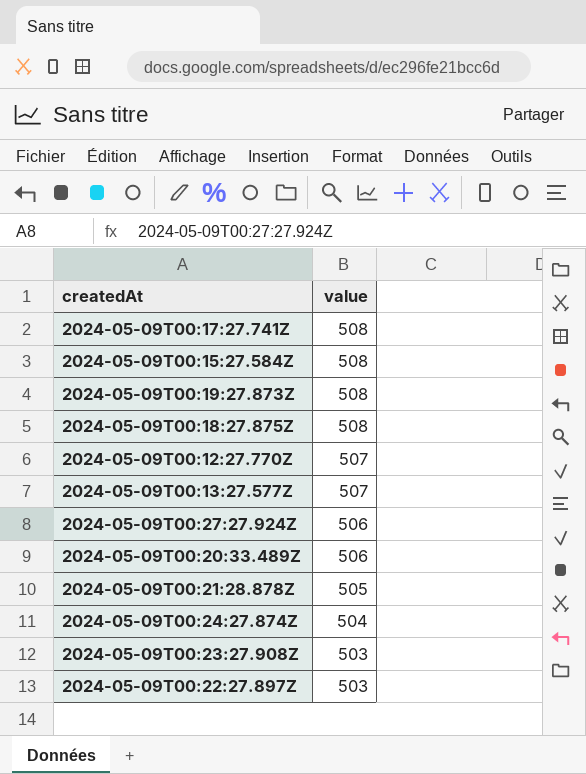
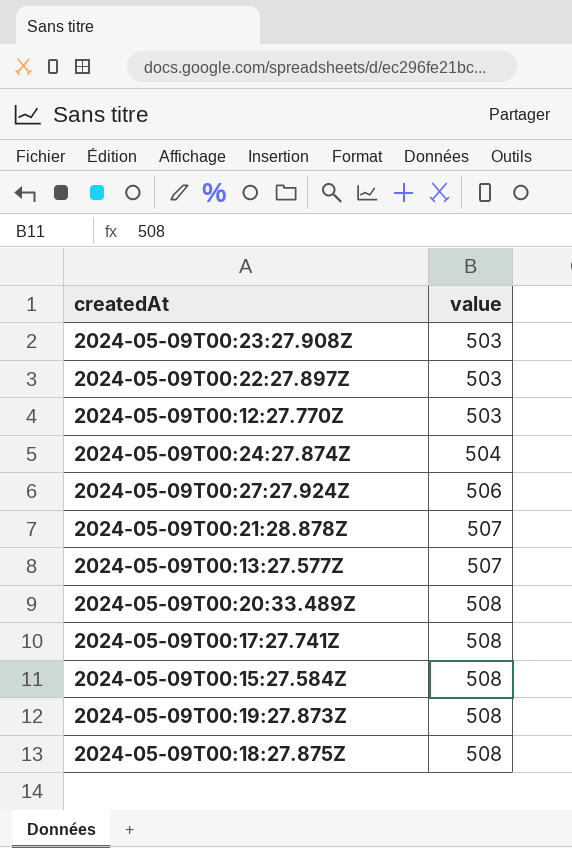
row order: value descending -> value ascending
2024-05-09T00:12:27.770Z | value: 507 -> 503
2024-05-09T00:21:28.878Z | value: 505 -> 507
2024-05-09T00:20:33.489Z | value: 506 -> 508

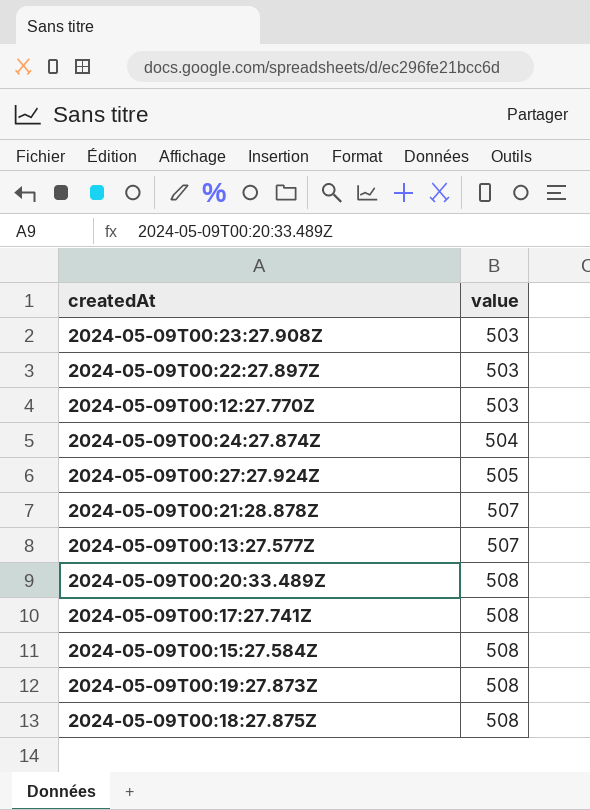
2024-05-09T00:27:27.924Z | value: 506 -> 505

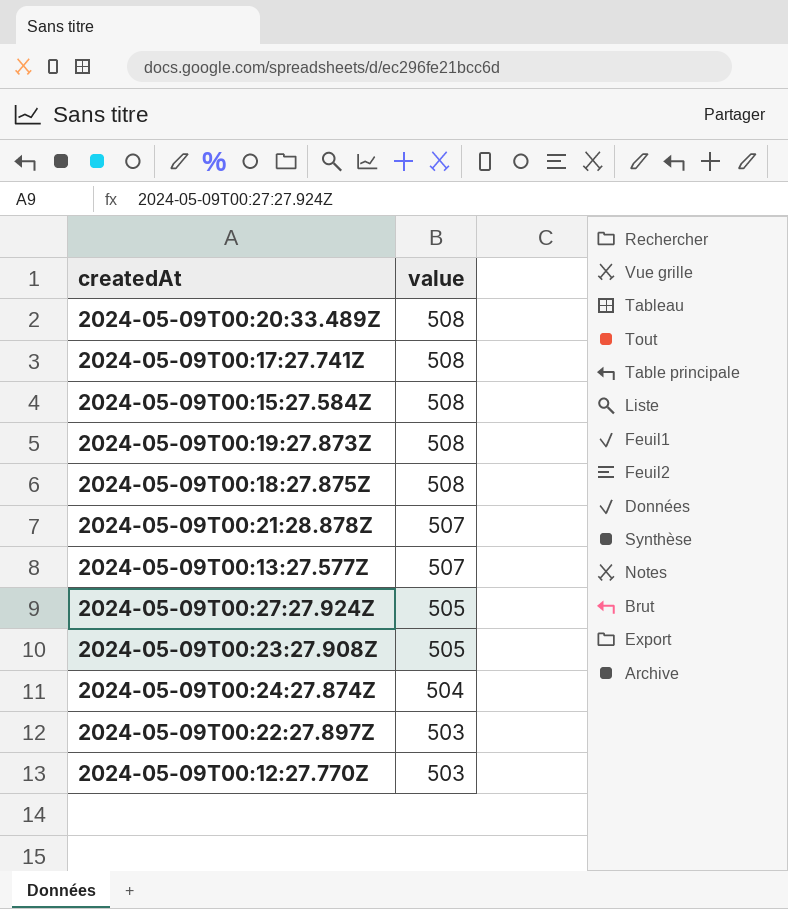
row order: value ascending -> value descending
2024-05-09T00:23:27.908Z | value: 503 -> 505

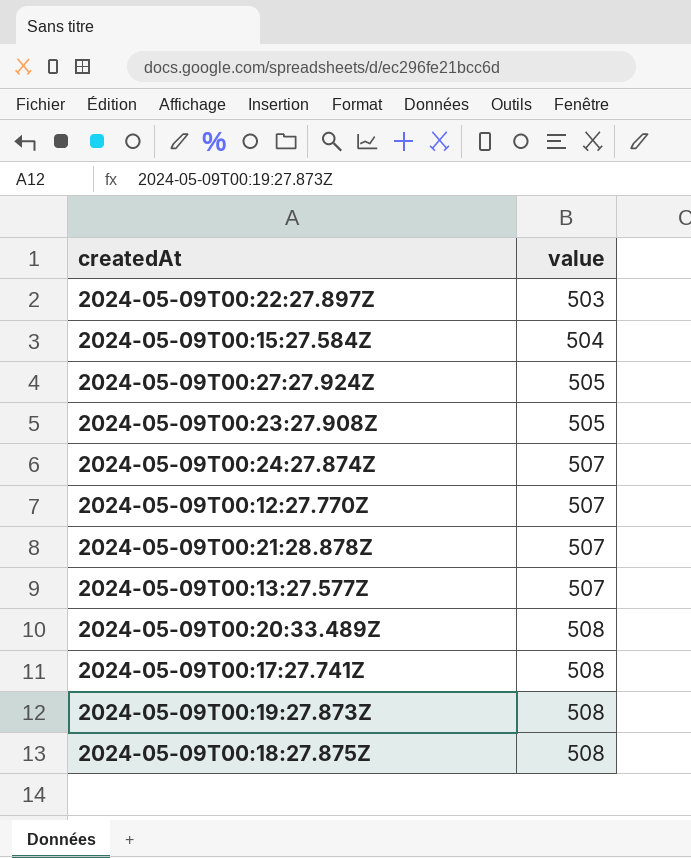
row order: value descending -> value ascending
2024-05-09T00:15:27.584Z | value: 508 -> 504
2024-05-09T00:24:27.874Z | value: 504 -> 507
2024-05-09T00:12:27.770Z | value: 503 -> 507

